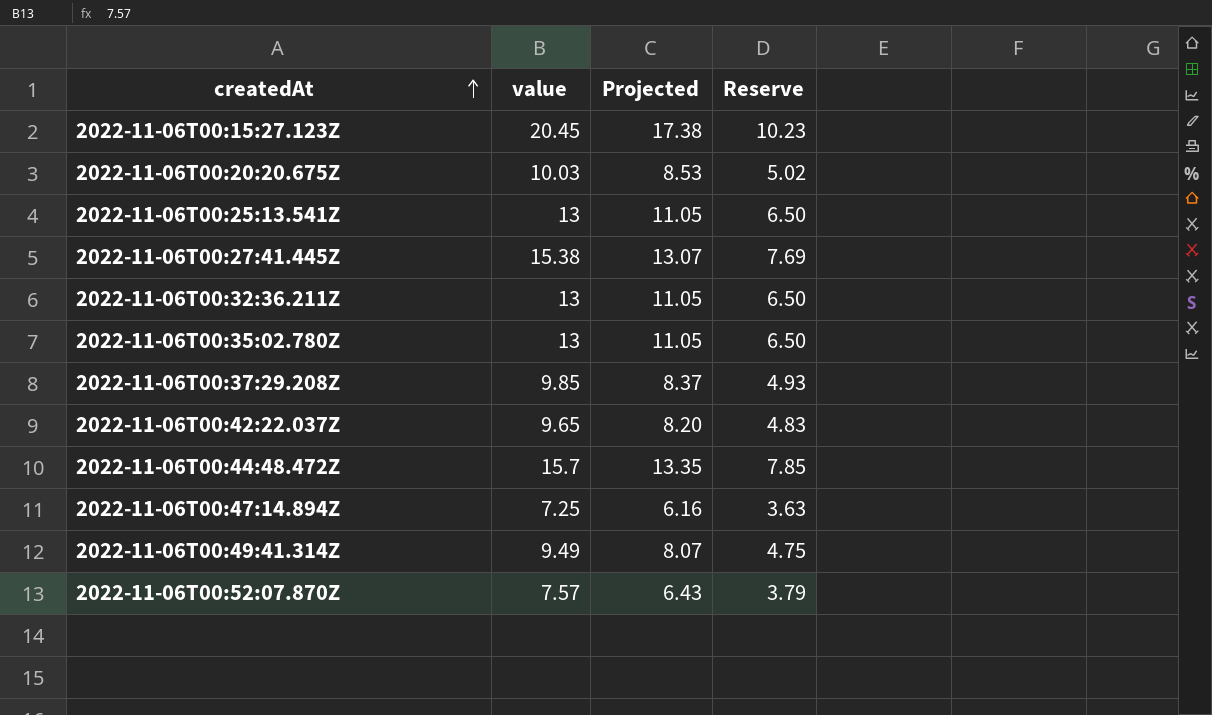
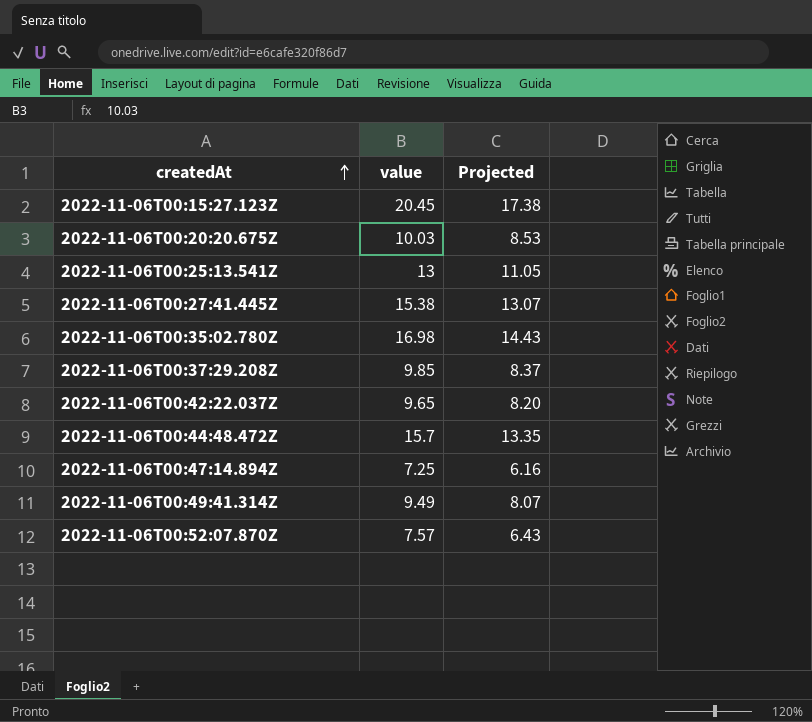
column Reserve | formula: [value] * 0.5 -> none
row 2022-11-06T00:32:36.211Z: 13 | 11.05 | 6.50 -> none
2022-11-06T00:35:02.780Z | value: 13 -> 16.98
2022-11-06T00:35:02.780Z | Projected: 11.05 -> 14.43

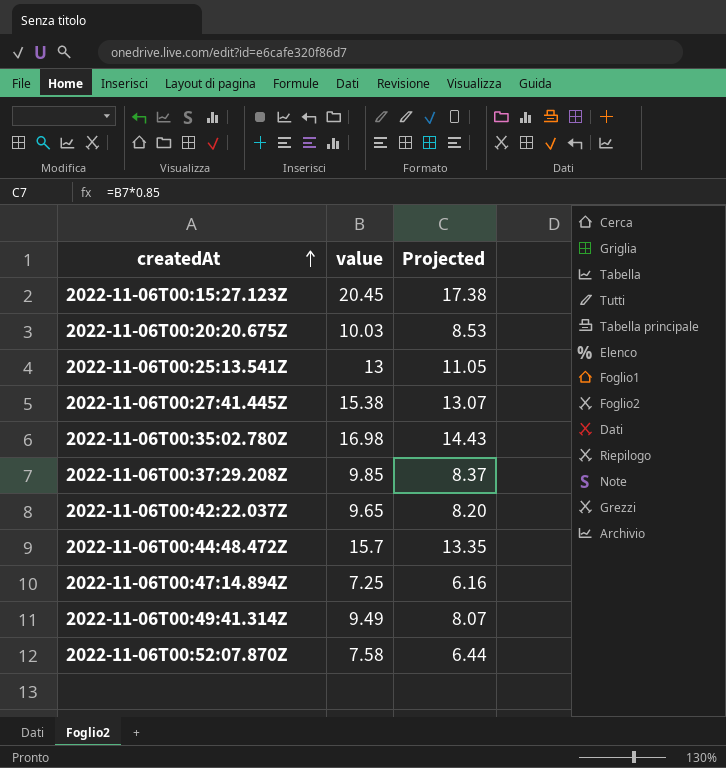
2022-11-06T00:52:07.870Z | value: 7.57 -> 7.58
2022-11-06T00:52:07.870Z | Projected: 6.43 -> 6.44

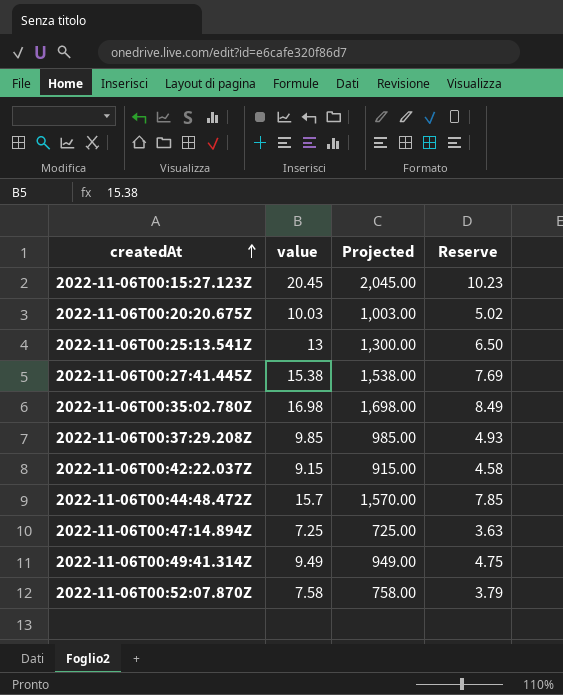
column Projected | formula: [value] * 0.85 -> [value] * 100
column Reserve | formula: none -> [value] * 0.5
2022-11-06T00:42:22.037Z | value: 9.65 -> 9.15

